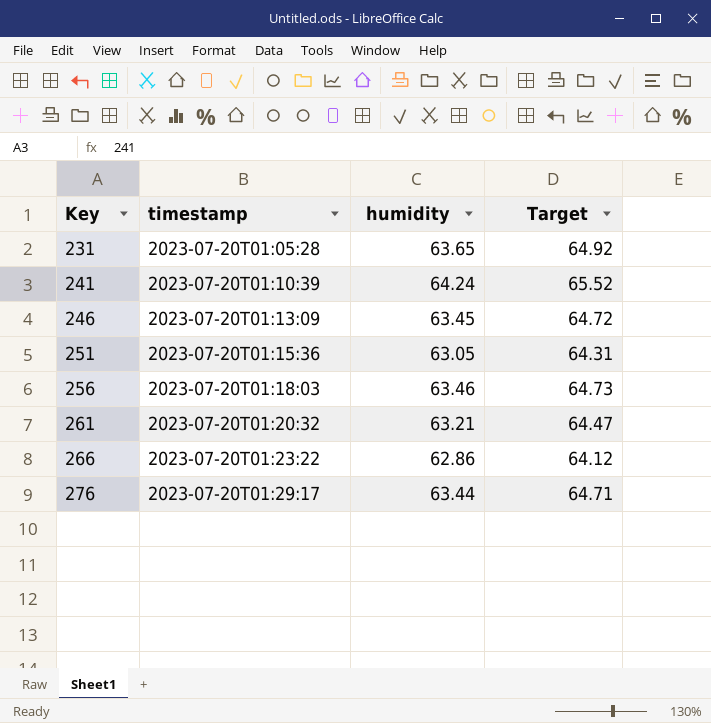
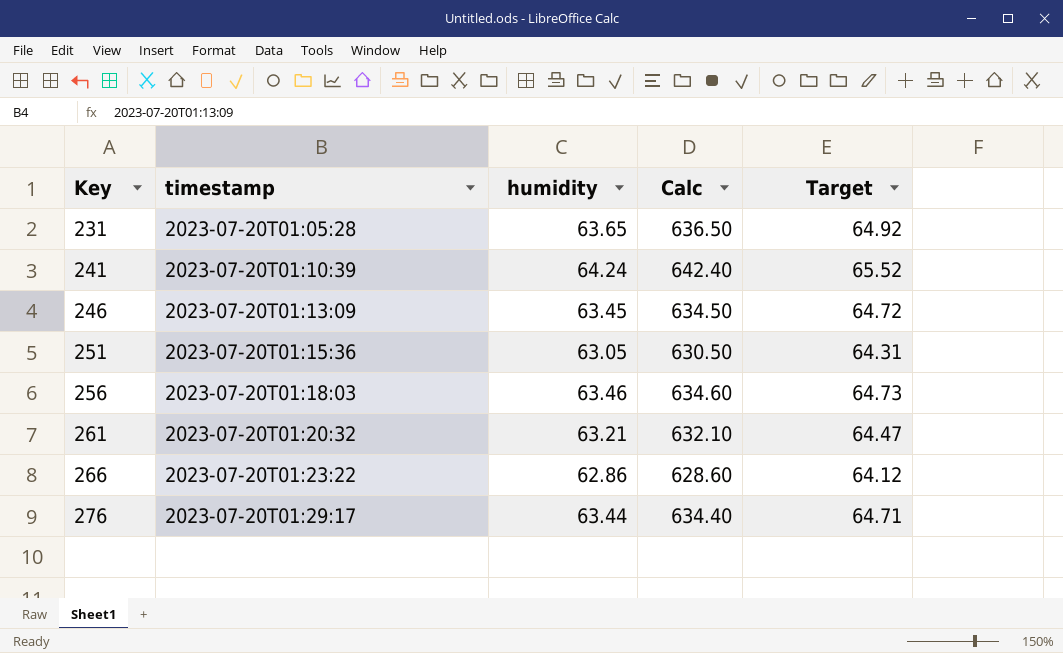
column Calc | formula: none -> [humidity] * 10

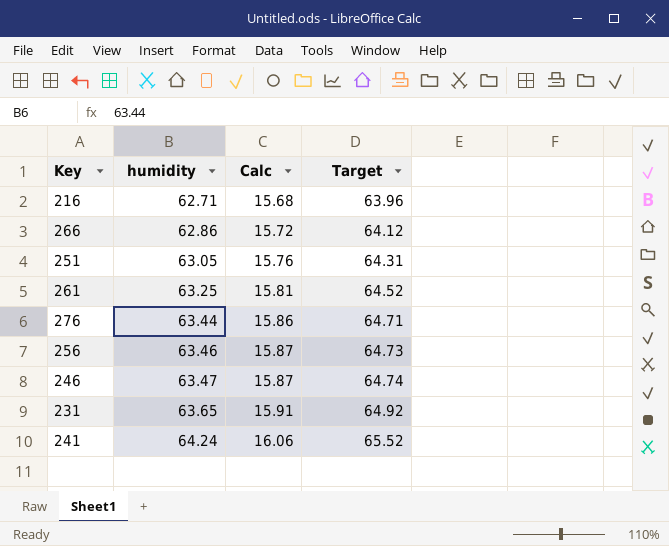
row order: Key ascending -> humidity ascending
column timestamp | position: 2 -> none
column Calc | formula: [humidity] * 10 -> [humidity] * 0.25
row 216: none -> 62.71 | 15.68 | 63.96
261 | humidity: 63.21 -> 63.25
261 | Target: 64.47 -> 64.52
246 | humidity: 63.45 -> 63.47
246 | Target: 64.72 -> 64.74

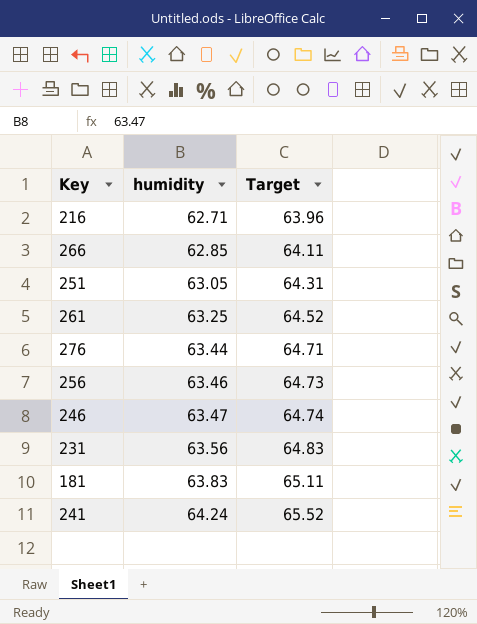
column Calc | formula: [humidity] * 0.25 -> none
266 | humidity: 62.86 -> 62.85
266 | Target: 64.12 -> 64.11
231 | humidity: 63.65 -> 63.56
231 | Target: 64.92 -> 64.83
row 181: none -> 63.83 | 65.11

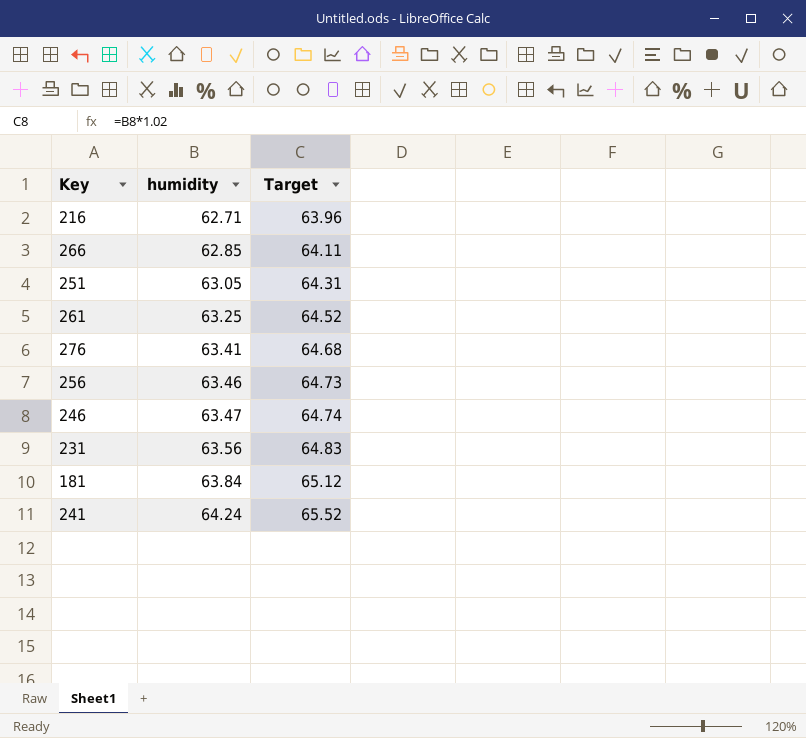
276 | humidity: 63.44 -> 63.41
276 | Target: 64.71 -> 64.68
181 | humidity: 63.83 -> 63.84
181 | Target: 65.11 -> 65.12

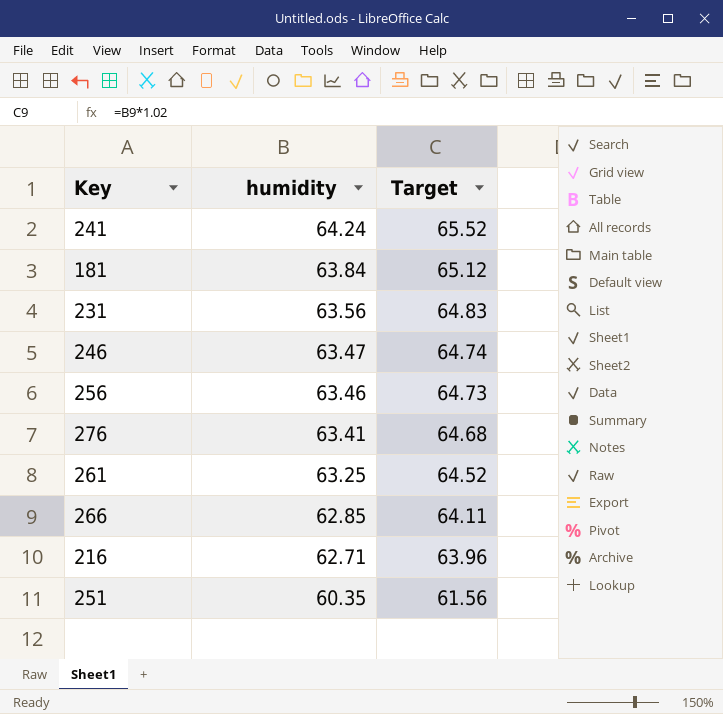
row order: humidity ascending -> humidity descending
251 | humidity: 63.05 -> 60.35
251 | Target: 64.31 -> 61.56

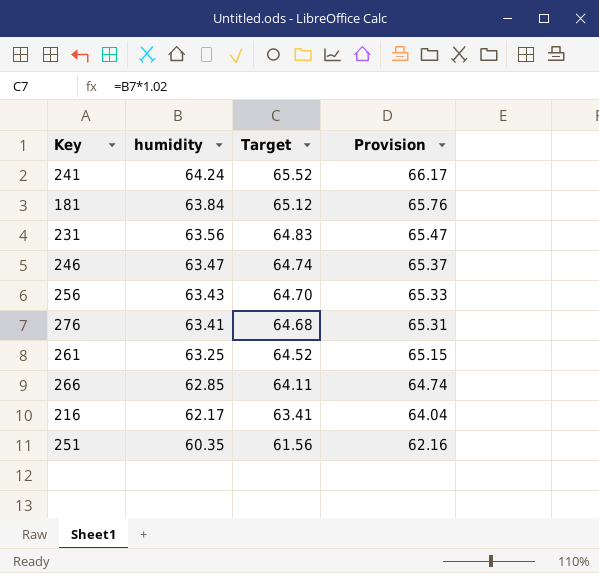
column Provision | formula: none -> [humidity] * 1.03
256 | humidity: 63.46 -> 63.43
256 | Target: 64.73 -> 64.70
216 | humidity: 62.71 -> 62.17
216 | Target: 63.96 -> 63.41

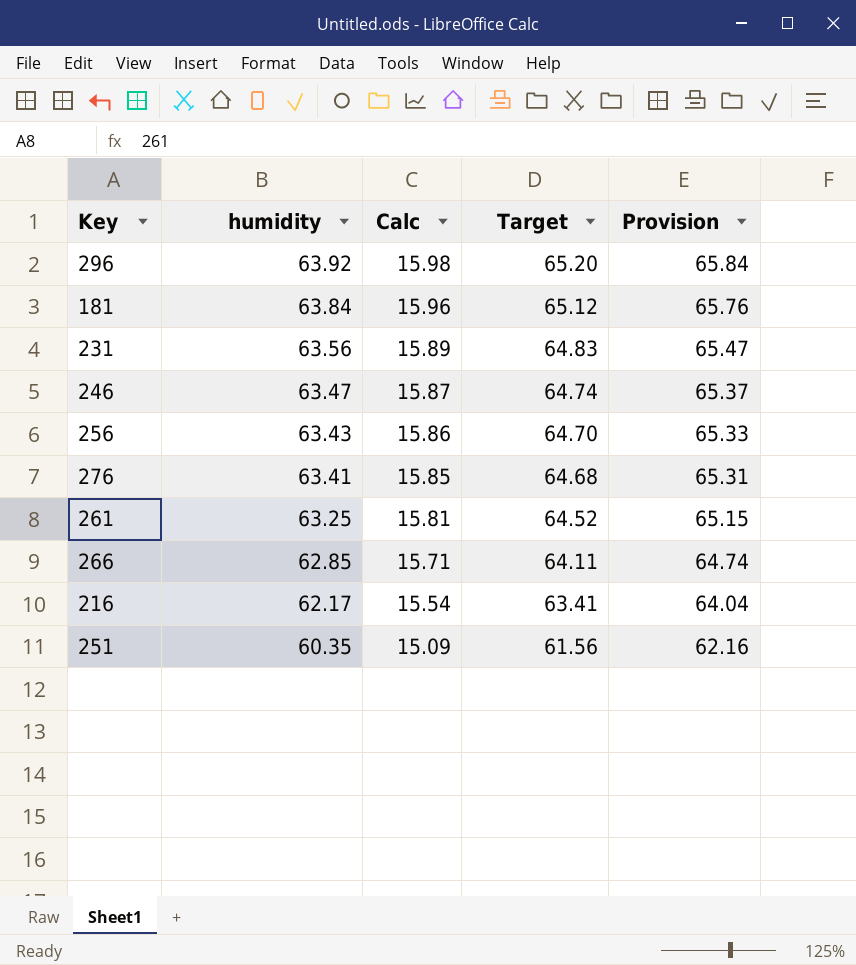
column Calc | formula: none -> [humidity] * 0.25
row 241: 64.24 | 65.52 | 66.17 -> none
row 296: none -> 63.92 | 15.98 | 65.20 | 65.84

